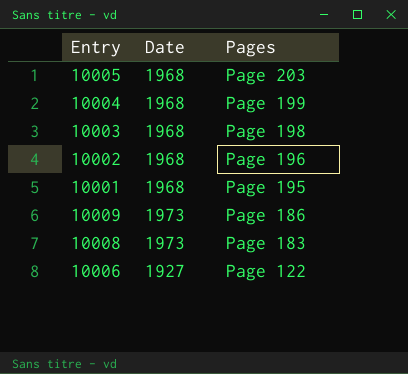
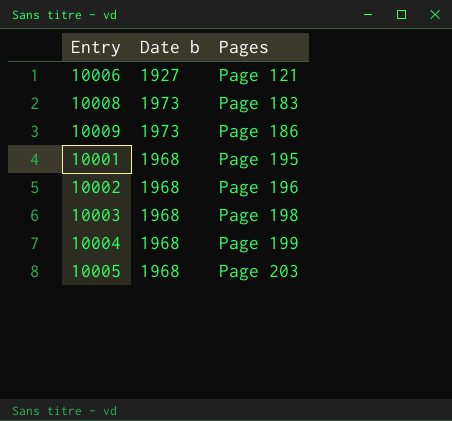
row order: Pages descending -> Pages ascending
column name: Date -> Date b
10006 | Pages: Page 122 -> Page 121

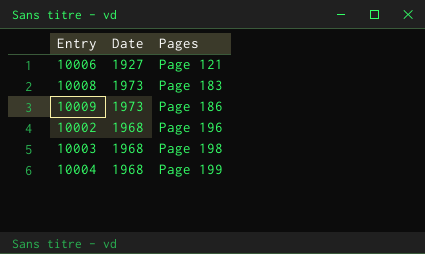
column name: Date b -> Date
row 10001: 1968 | Page 195 -> none
row 10005: 1968 | Page 203 -> none

